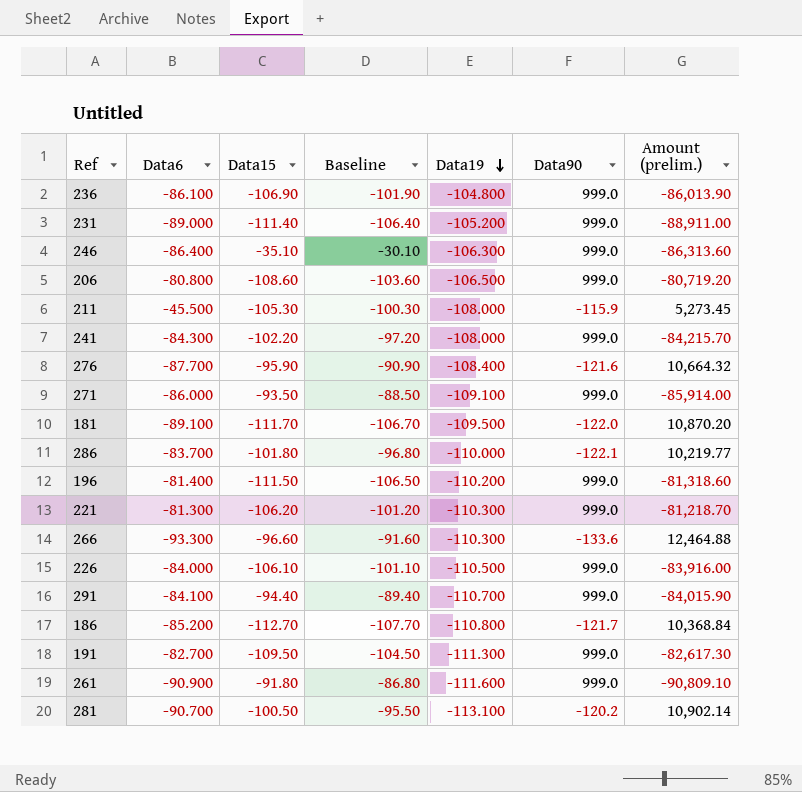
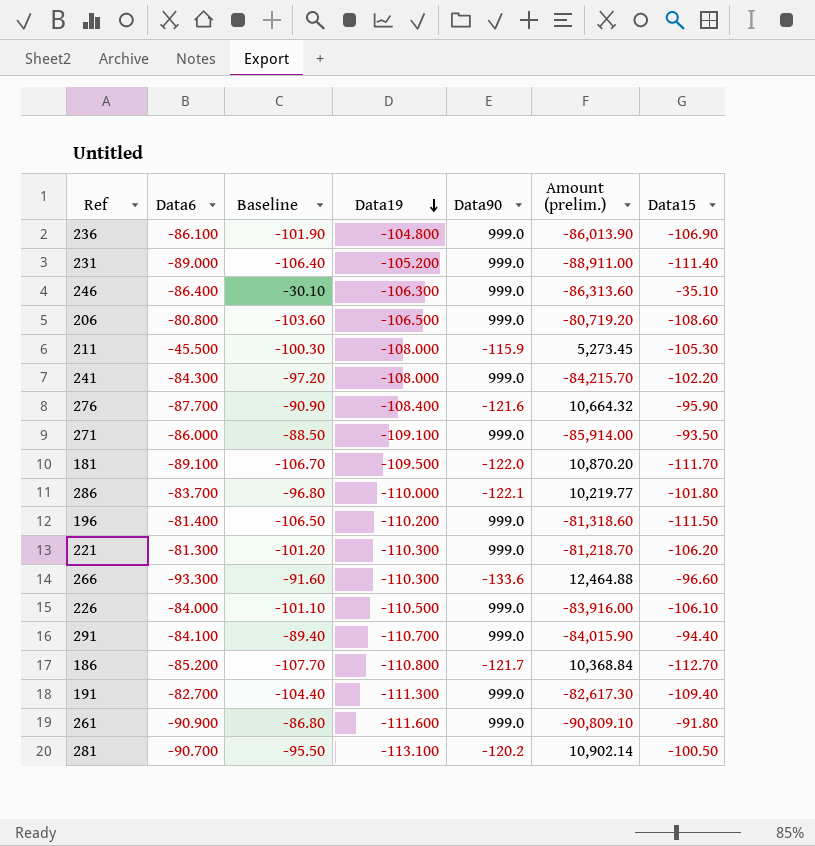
column Data15 | position: 3 -> 7
191 | Baseline: -104.50 -> -104.40
191 | Data15: -109.50 -> -109.40

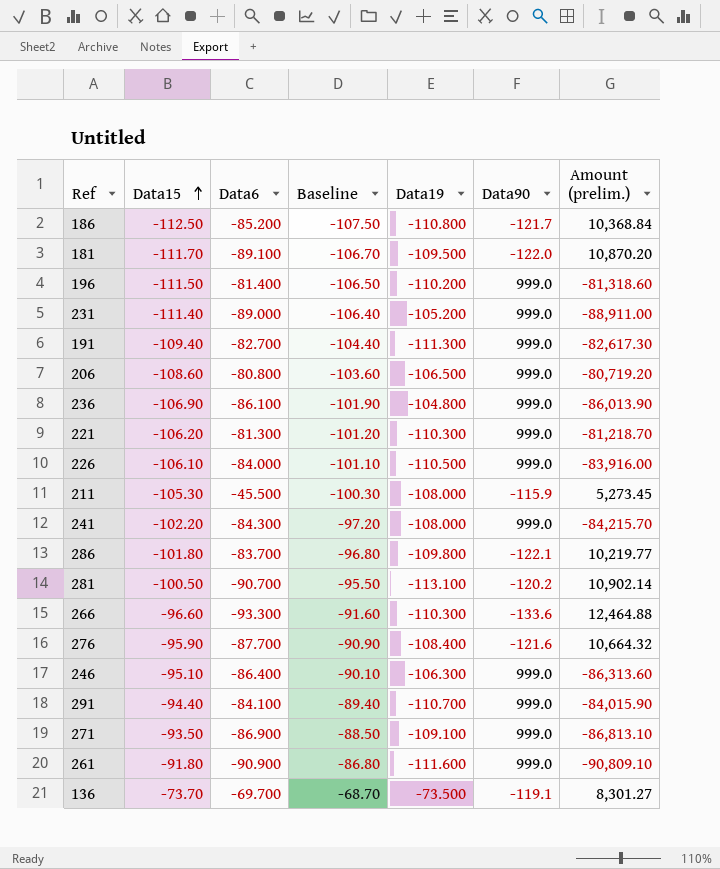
row order: Data19 descending -> Data15 ascending
column Data15 | position: 7 -> 2
186 | Data15: -112.70 -> -112.50
186 | Baseline: -107.70 -> -107.50
286 | Data19: -110.000 -> -109.800
246 | Data15: -35.10 -> -95.10
246 | Baseline: -30.10 -> -90.10
271 | Data6: -86.000 -> -86.900
271 | Amount (prelim.): -85,914.00 -> -86,813.10
row 136: none -> -73.70 | -69.700 | -68.70 | -73.500 | -119.1 | 8,301.27

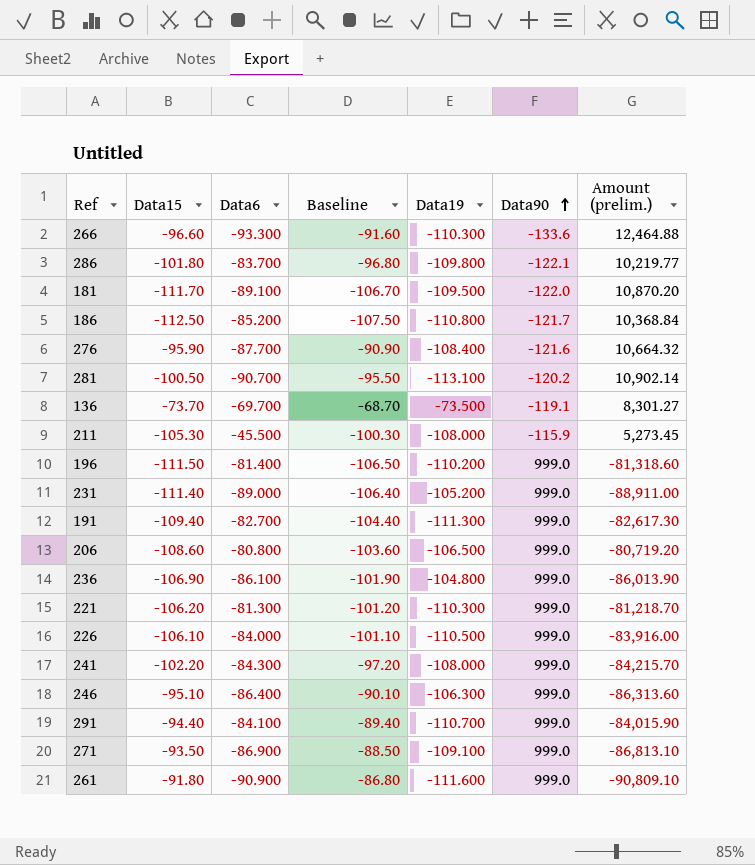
row order: Data15 ascending -> Data90 ascending

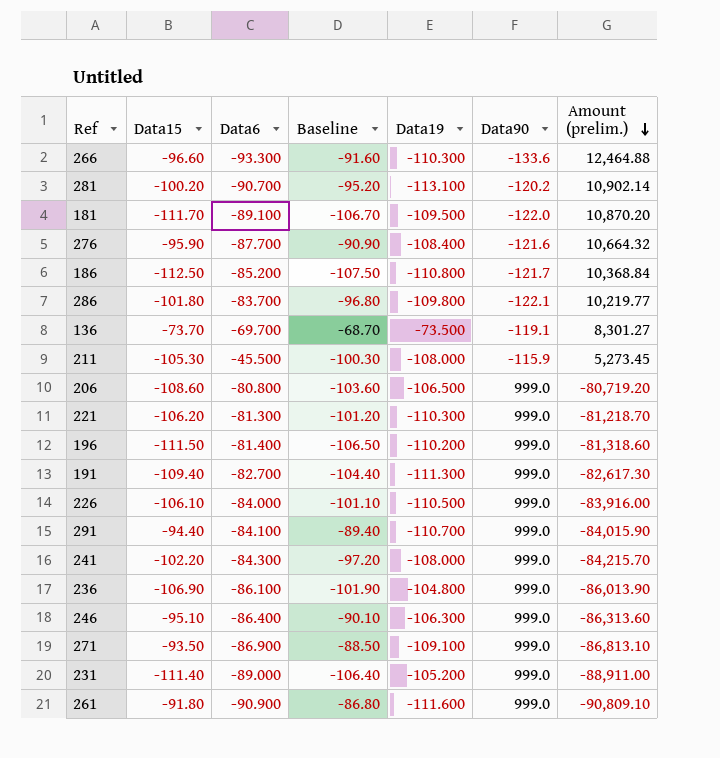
row order: Data90 ascending -> Amount (prelim.) descending
281 | Data15: -100.50 -> -100.20
281 | Baseline: -95.50 -> -95.20

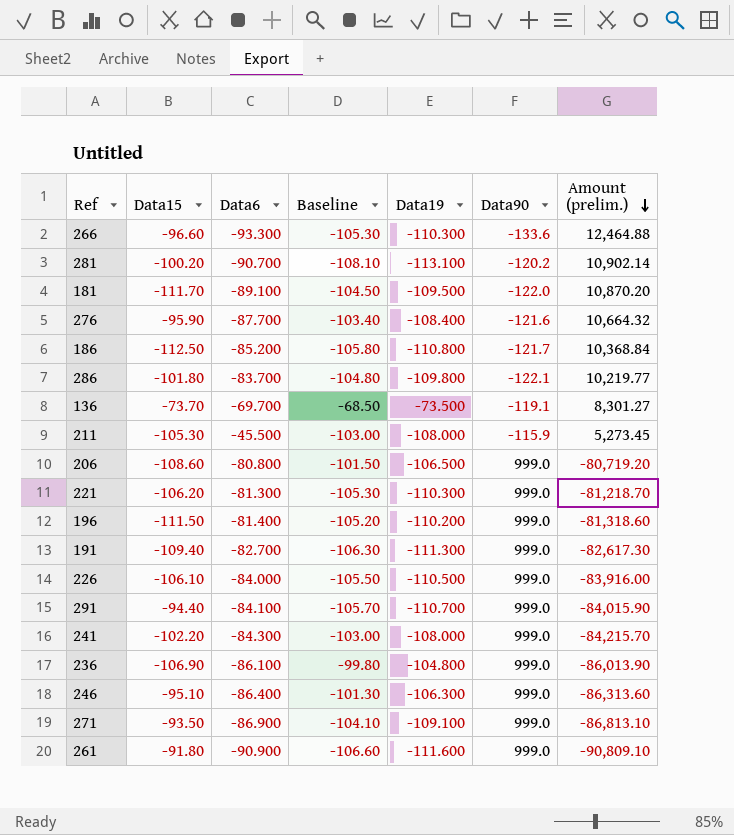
column Baseline | formula: [Data15] + 5 -> [Data19] + 5
row 231: -111.40 | -89.000 | -106.40 | -105.200 | 999.0 | -88,911.00 -> none

